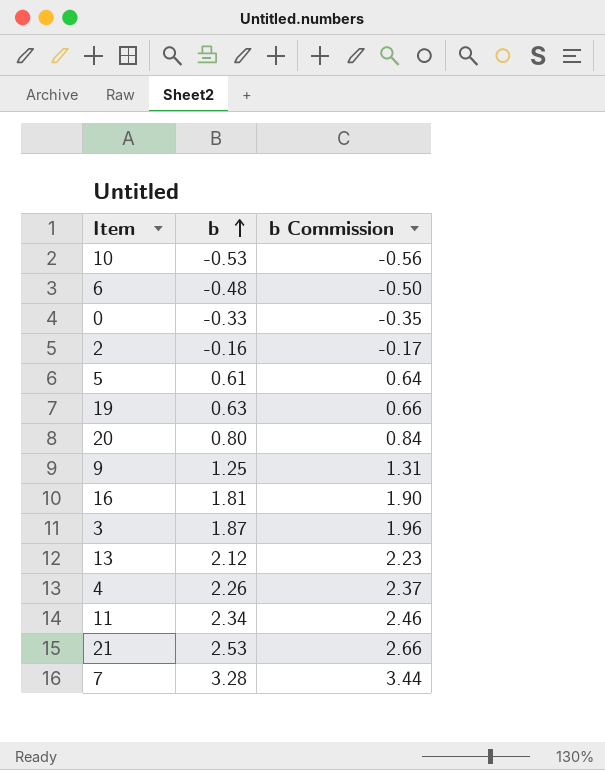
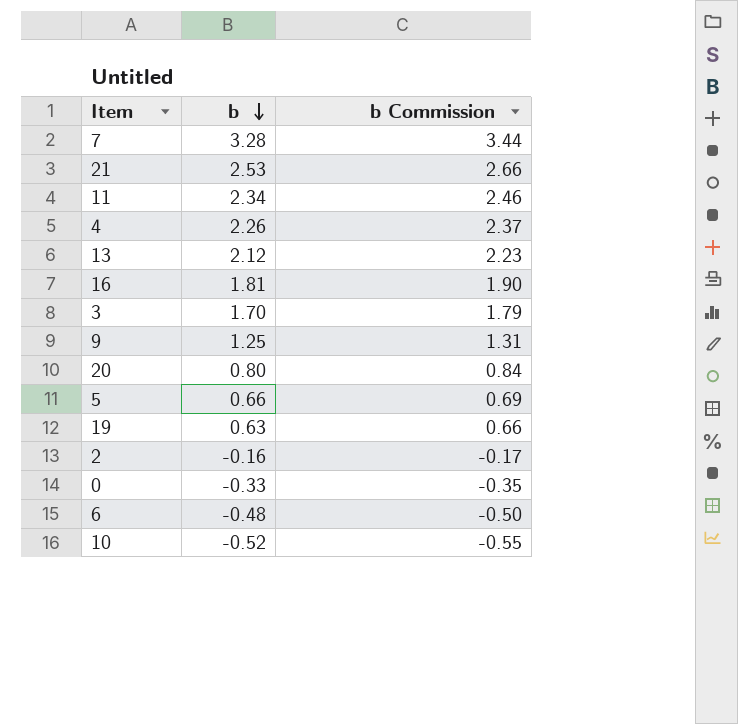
row order: b ascending -> b descending
3 | b: 1.87 -> 1.70
3 | b Commission: 1.96 -> 1.79
5 | b: 0.61 -> 0.66
5 | b Commission: 0.64 -> 0.69
10 | b: -0.53 -> -0.52
10 | b Commission: -0.56 -> -0.55

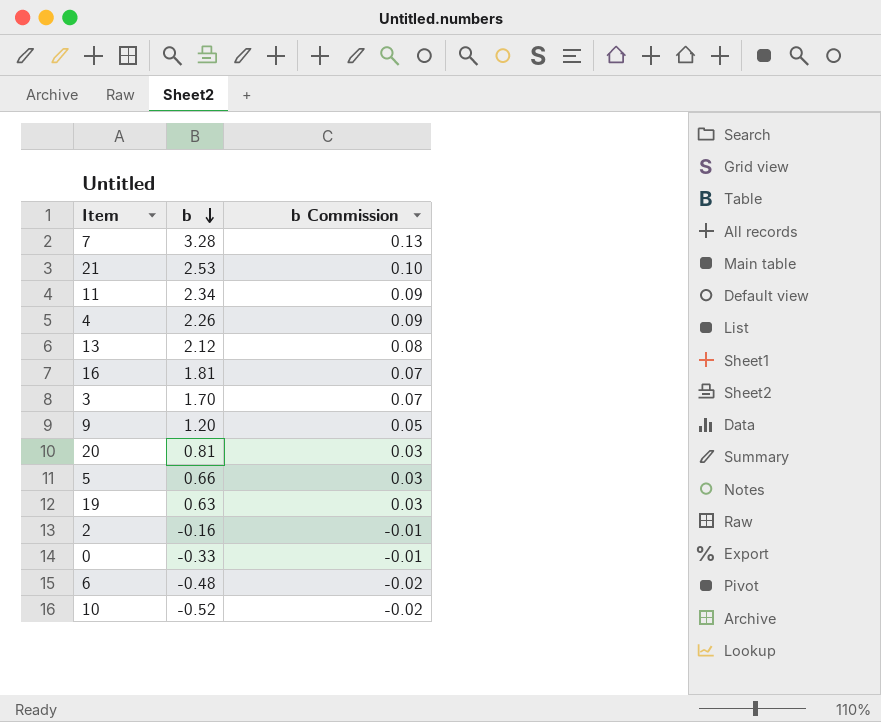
column b Commission | formula: [b] * 1.05 -> [b] * 0.04
9 | b: 1.25 -> 1.20
20 | b: 0.80 -> 0.81

